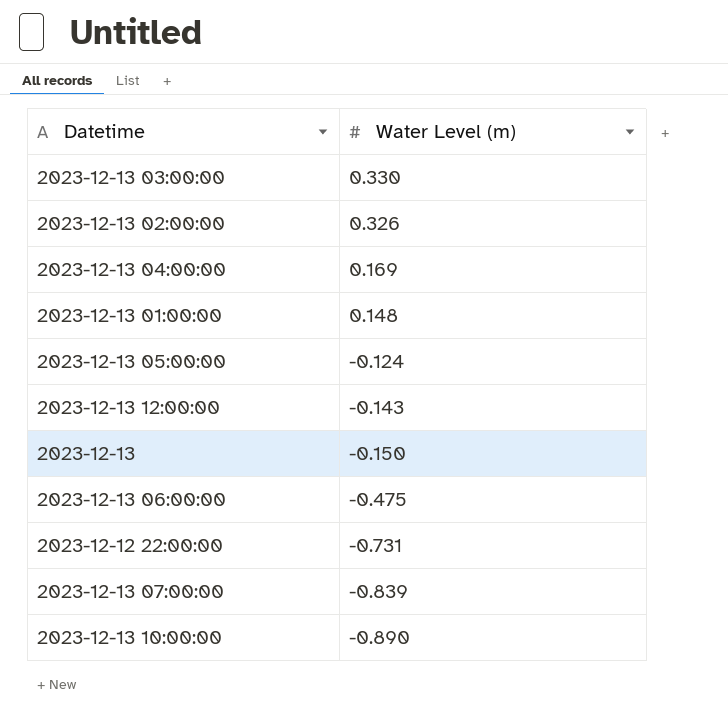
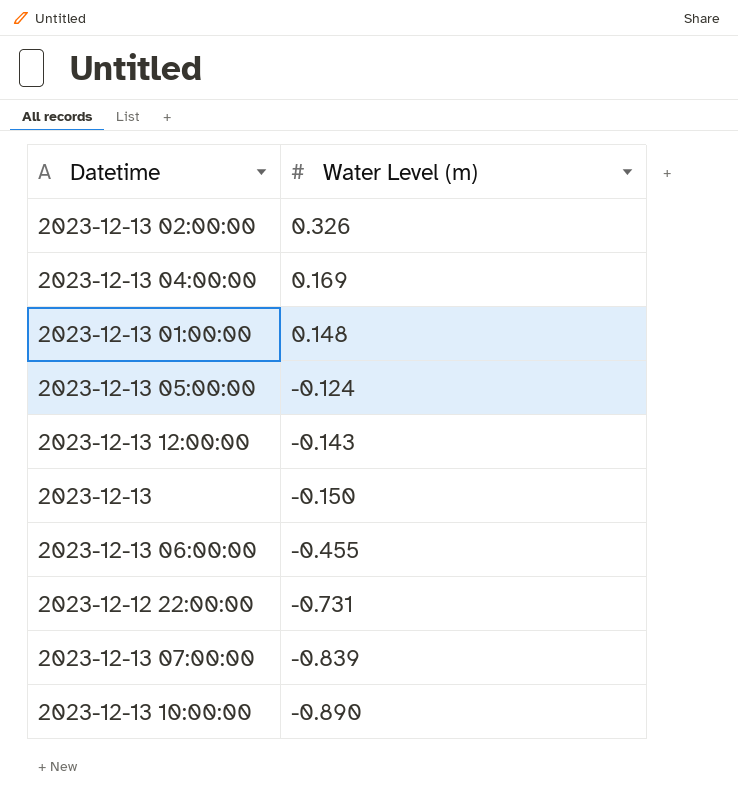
row 2023-12-13 03:00:00: 0.330 -> none
2023-12-13 06:00:00 | Water Level (m): -0.475 -> -0.455

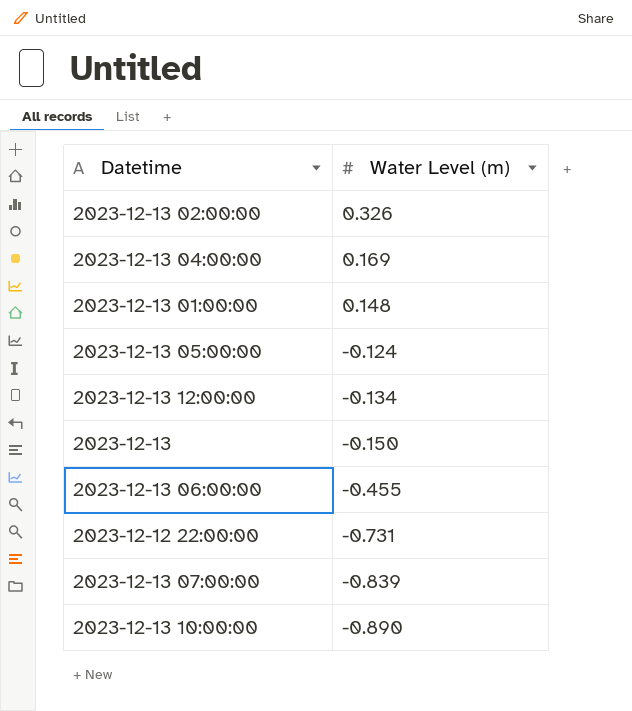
2023-12-13 12:00:00 | Water Level (m): -0.143 -> -0.134

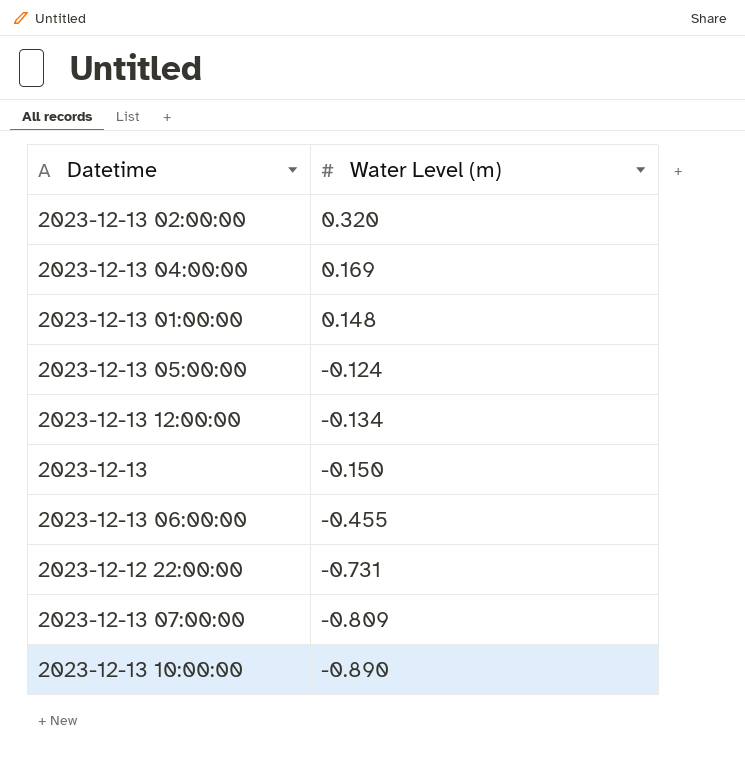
2023-12-13 02:00:00 | Water Level (m): 0.326 -> 0.320
2023-12-13 07:00:00 | Water Level (m): -0.839 -> -0.809

